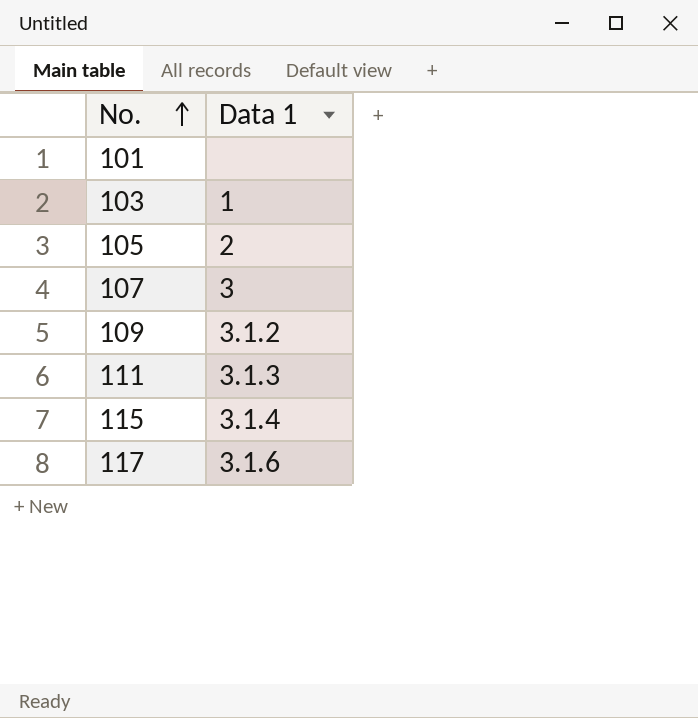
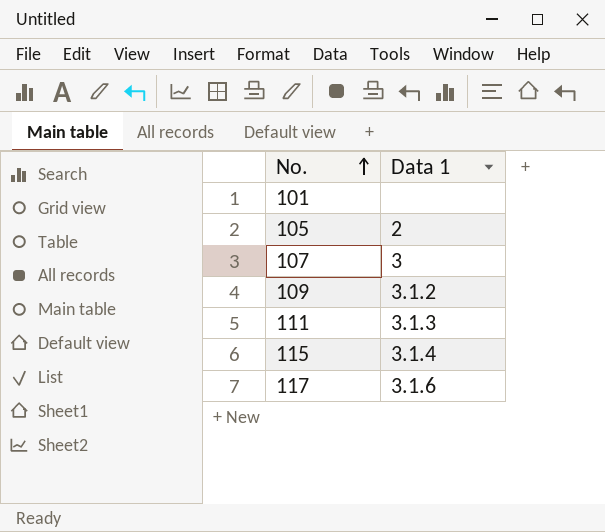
row 103: 1 -> none

